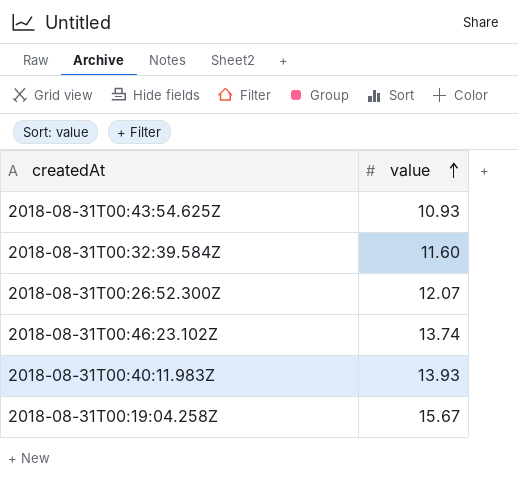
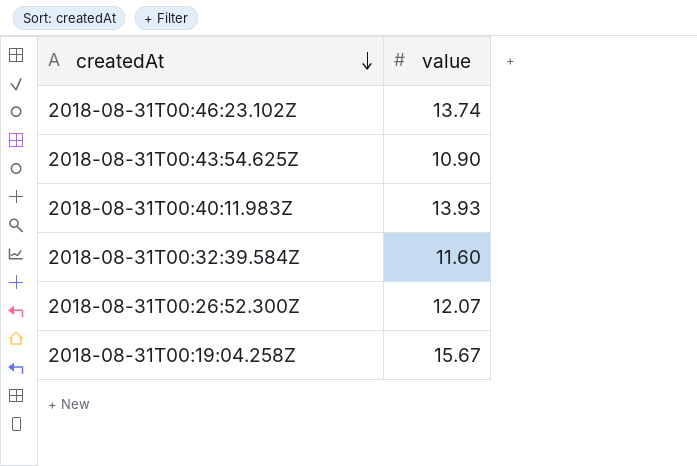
row order: value ascending -> createdAt descending
2018-08-31T00:43:54.625Z | value: 10.93 -> 10.90

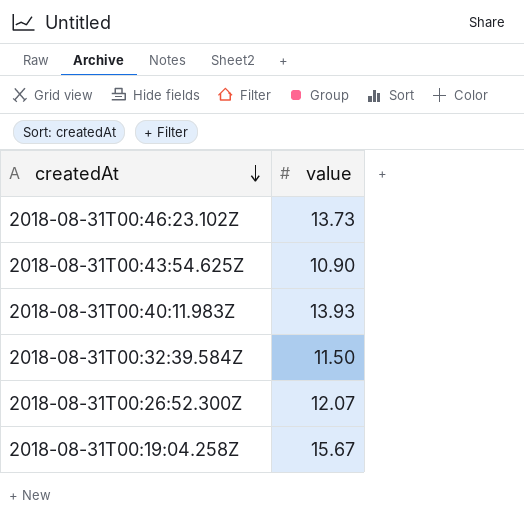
2018-08-31T00:46:23.102Z | value: 13.74 -> 13.73
2018-08-31T00:32:39.584Z | value: 11.60 -> 11.50

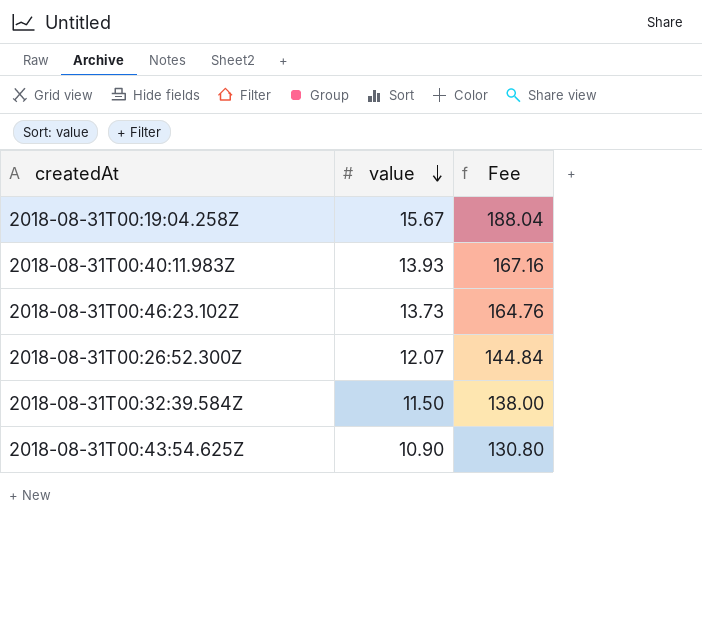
row order: createdAt descending -> value descending
column Fee | formula: none -> [value] * 12

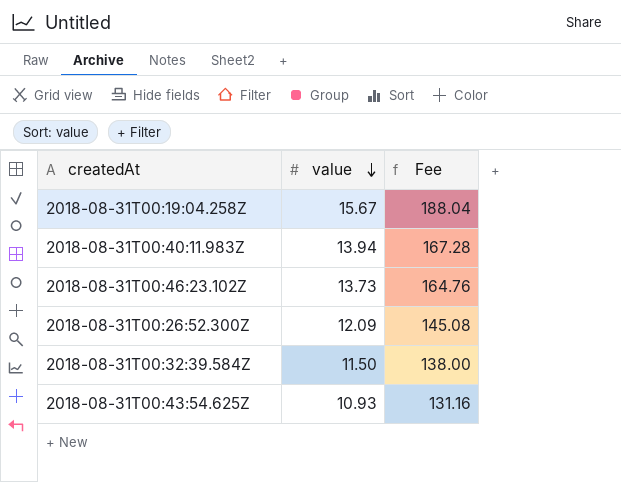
2018-08-31T00:40:11.983Z | value: 13.93 -> 13.94
2018-08-31T00:40:11.983Z | Fee: 167.16 -> 167.28
2018-08-31T00:26:52.300Z | value: 12.07 -> 12.09
2018-08-31T00:26:52.300Z | Fee: 144.84 -> 145.08
2018-08-31T00:43:54.625Z | value: 10.90 -> 10.93
2018-08-31T00:43:54.625Z | Fee: 130.80 -> 131.16

